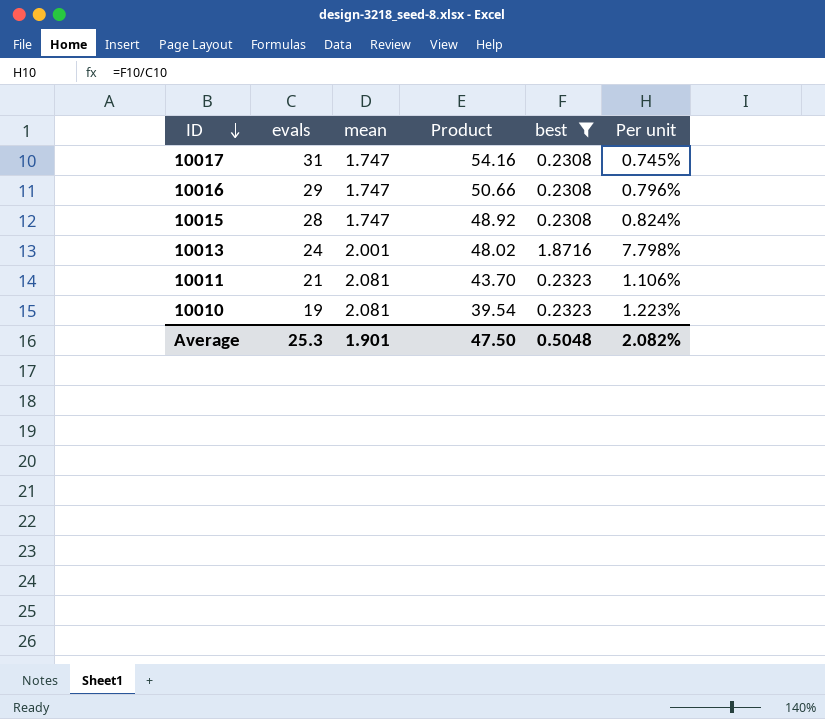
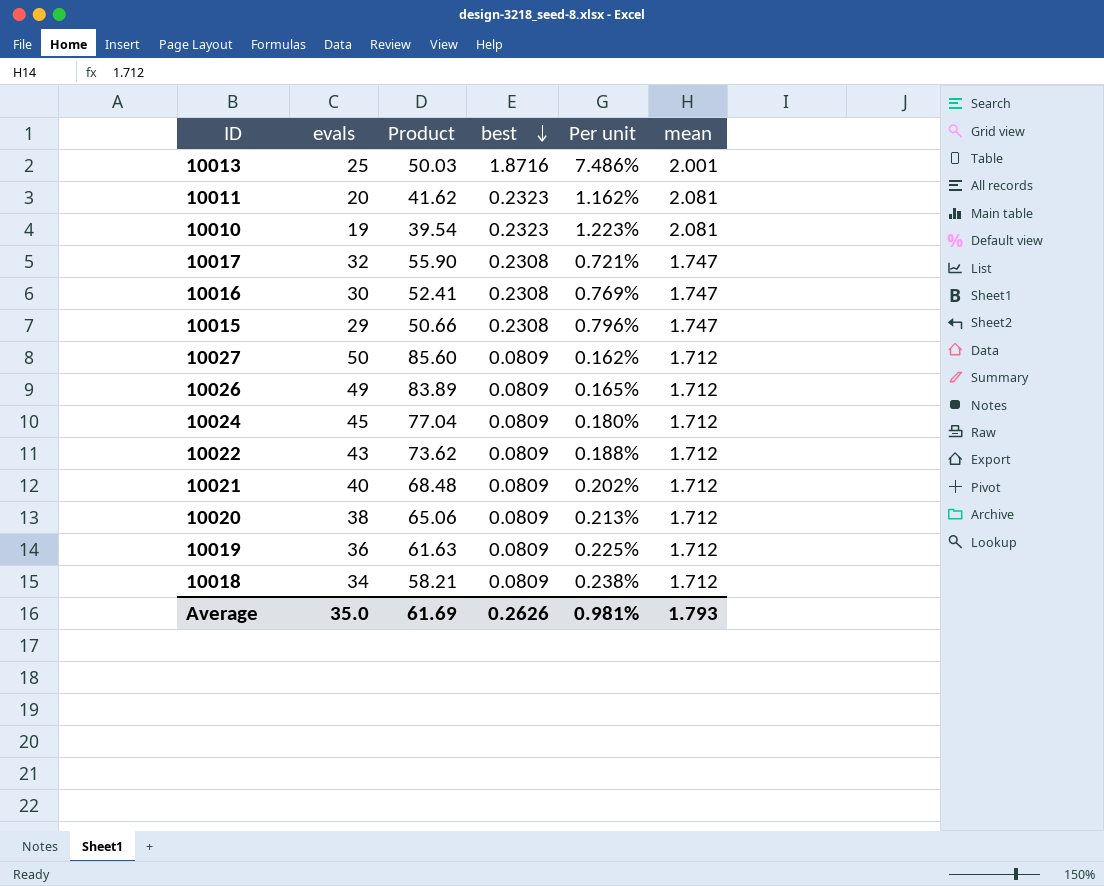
filter: best != 0.0809 -> none
row order: ID descending -> best descending
column mean | position: 3 -> 6
10013 | evals: 24 -> 25
10013 | Product: 48.02 -> 50.03
10013 | Per unit: 7.798% -> 7.486%
10011 | evals: 21 -> 20
10011 | Product: 43.70 -> 41.62
10011 | Per unit: 1.106% -> 1.162%
10017 | evals: 31 -> 32
10017 | Product: 54.16 -> 55.90
10017 | Per unit: 0.745% -> 0.721%
10016 | evals: 29 -> 30
10016 | Product: 50.66 -> 52.41
10016 | Per unit: 0.796% -> 0.769%
10015 | evals: 28 -> 29
10015 | Product: 48.92 -> 50.66
10015 | Per unit: 0.824% -> 0.796%
Average | evals: 25.3 -> 35.0
Average | Product: 47.50 -> 61.69
Average | best: 0.5048 -> 0.2626
Average | Per unit: 2.082% -> 0.981%
Average | mean: 1.901 -> 1.793

